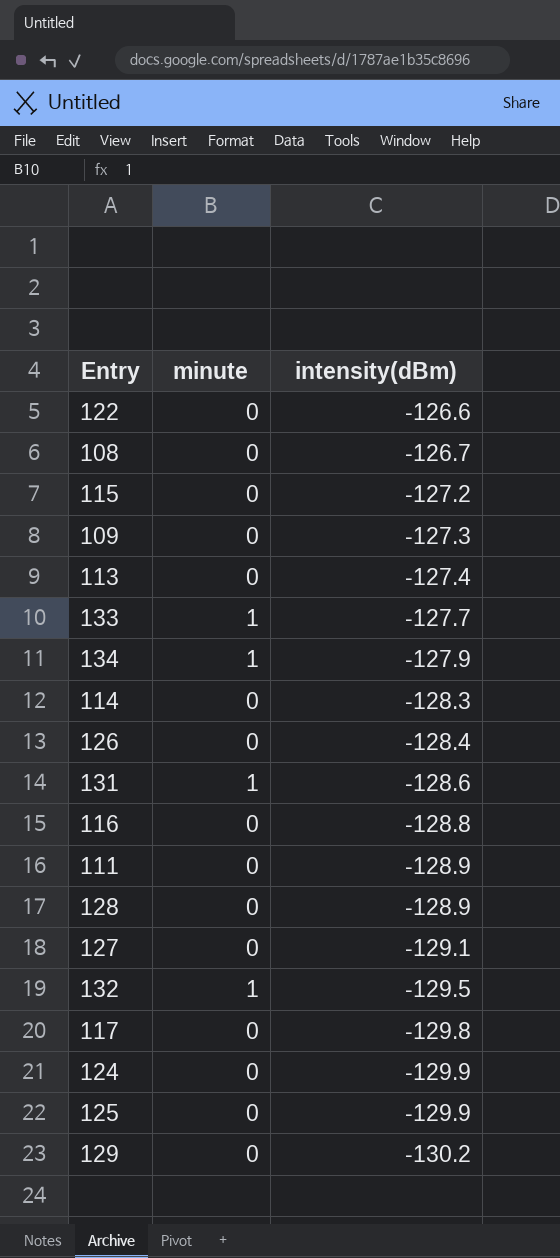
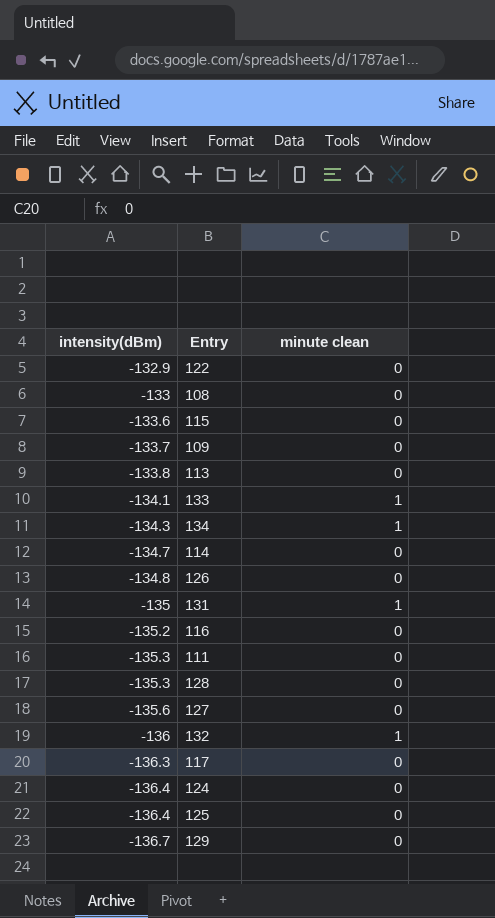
column intensity(dBm) | position: 3 -> 1
column name: minute -> minute clean
122 | intensity(dBm): -126.6 -> -132.9
108 | intensity(dBm): -126.7 -> -133
115 | intensity(dBm): -127.2 -> -133.6
109 | intensity(dBm): -127.3 -> -133.7
113 | intensity(dBm): -127.4 -> -133.8
133 | intensity(dBm): -127.7 -> -134.1
134 | intensity(dBm): -127.9 -> -134.3
114 | intensity(dBm): -128.3 -> -134.7
126 | intensity(dBm): -128.4 -> -134.8
131 | intensity(dBm): -128.6 -> -135
116 | intensity(dBm): -128.8 -> -135.2
111 | intensity(dBm): -128.9 -> -135.3
128 | intensity(dBm): -128.9 -> -135.3
127 | intensity(dBm): -129.1 -> -135.6
132 | intensity(dBm): -129.5 -> -136
117 | intensity(dBm): -129.8 -> -136.3
124 | intensity(dBm): -129.9 -> -136.4
125 | intensity(dBm): -129.9 -> -136.4
129 | intensity(dBm): -130.2 -> -136.7

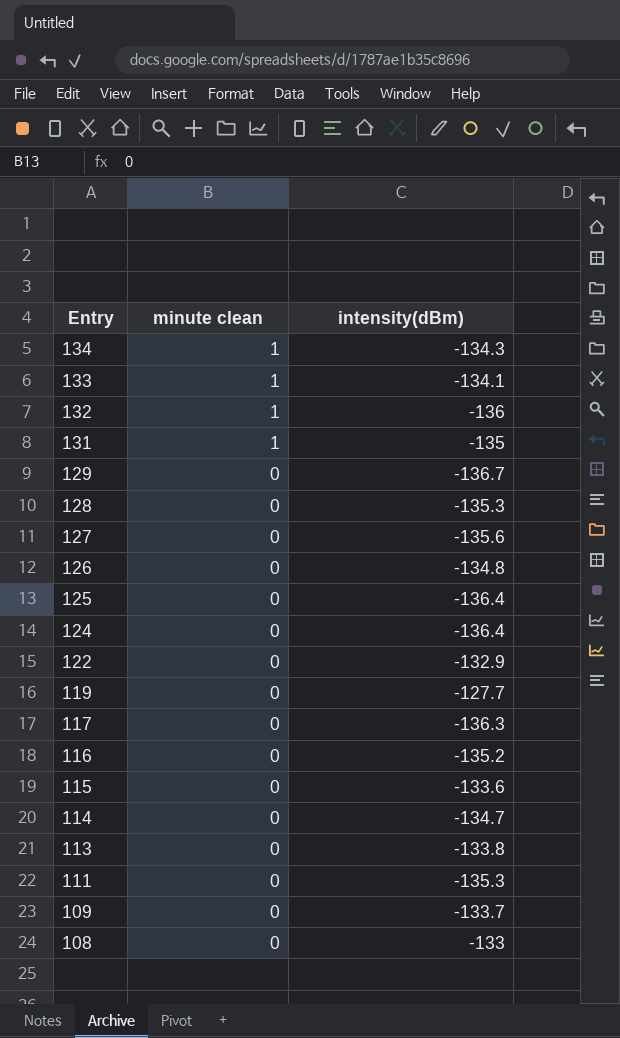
row order: intensity(dBm) descending -> Entry descending
column intensity(dBm) | position: 1 -> 3
row 119: none -> 0 | -127.7

